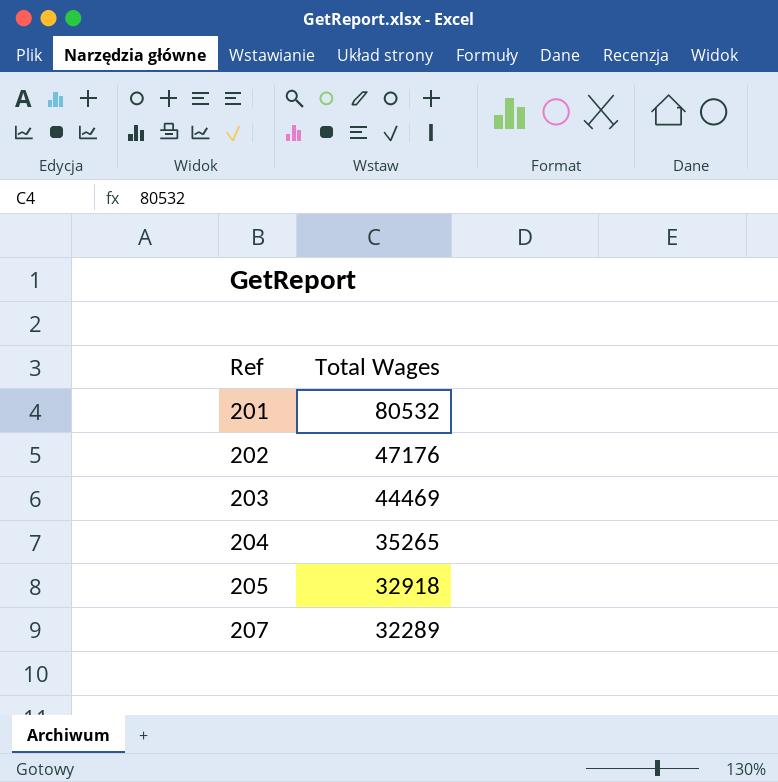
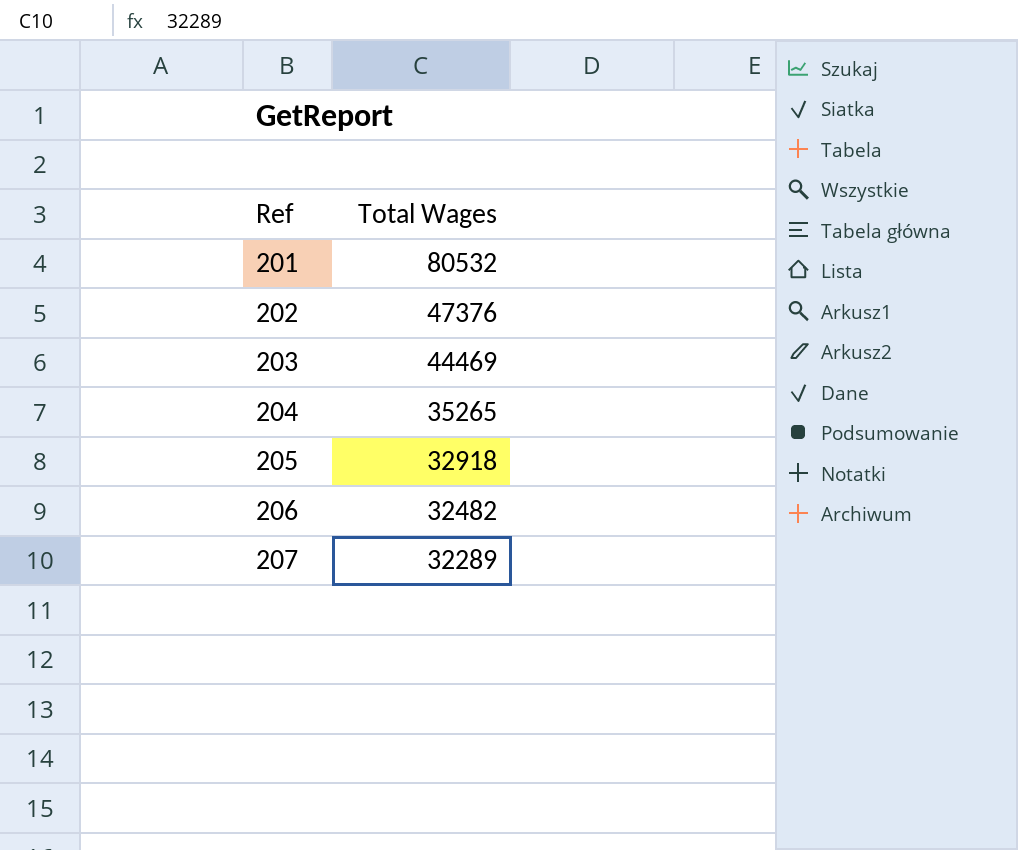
202 | Total Wages: 47176 -> 47376
row 206: none -> 32482

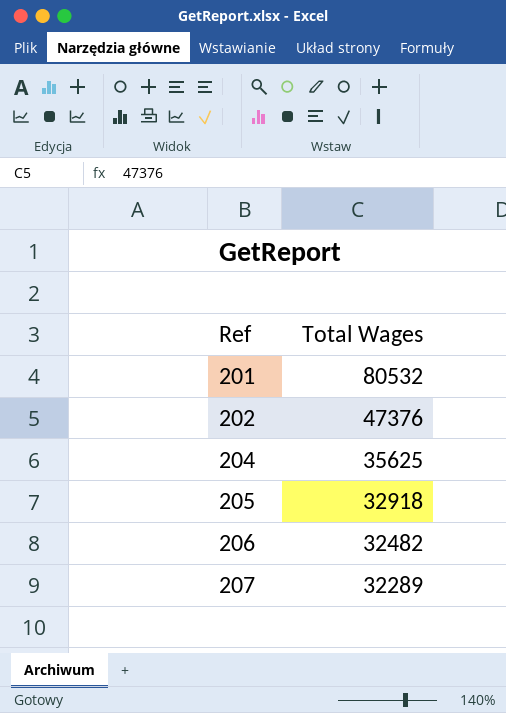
row 203: 44469 -> none
204 | Total Wages: 35265 -> 35625

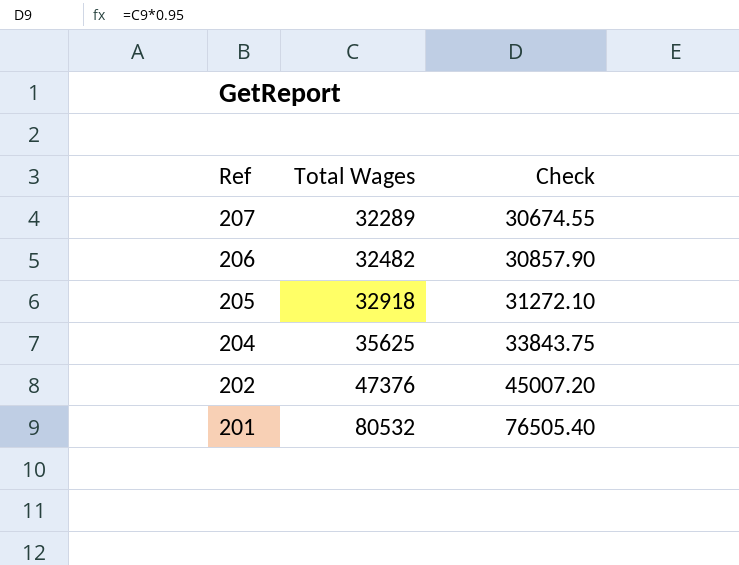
row order: Ref ascending -> Ref descending
column Check | formula: none -> [Total Wages] * 0.95

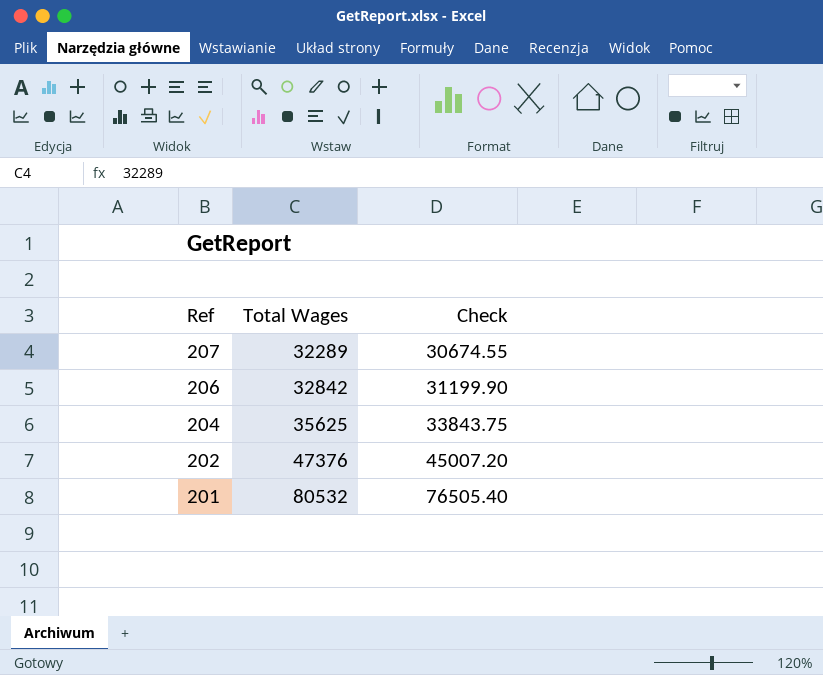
row 205: 32918 | 31272.10 -> none
206 | Total Wages: 32482 -> 32842
206 | Check: 30857.90 -> 31199.90

